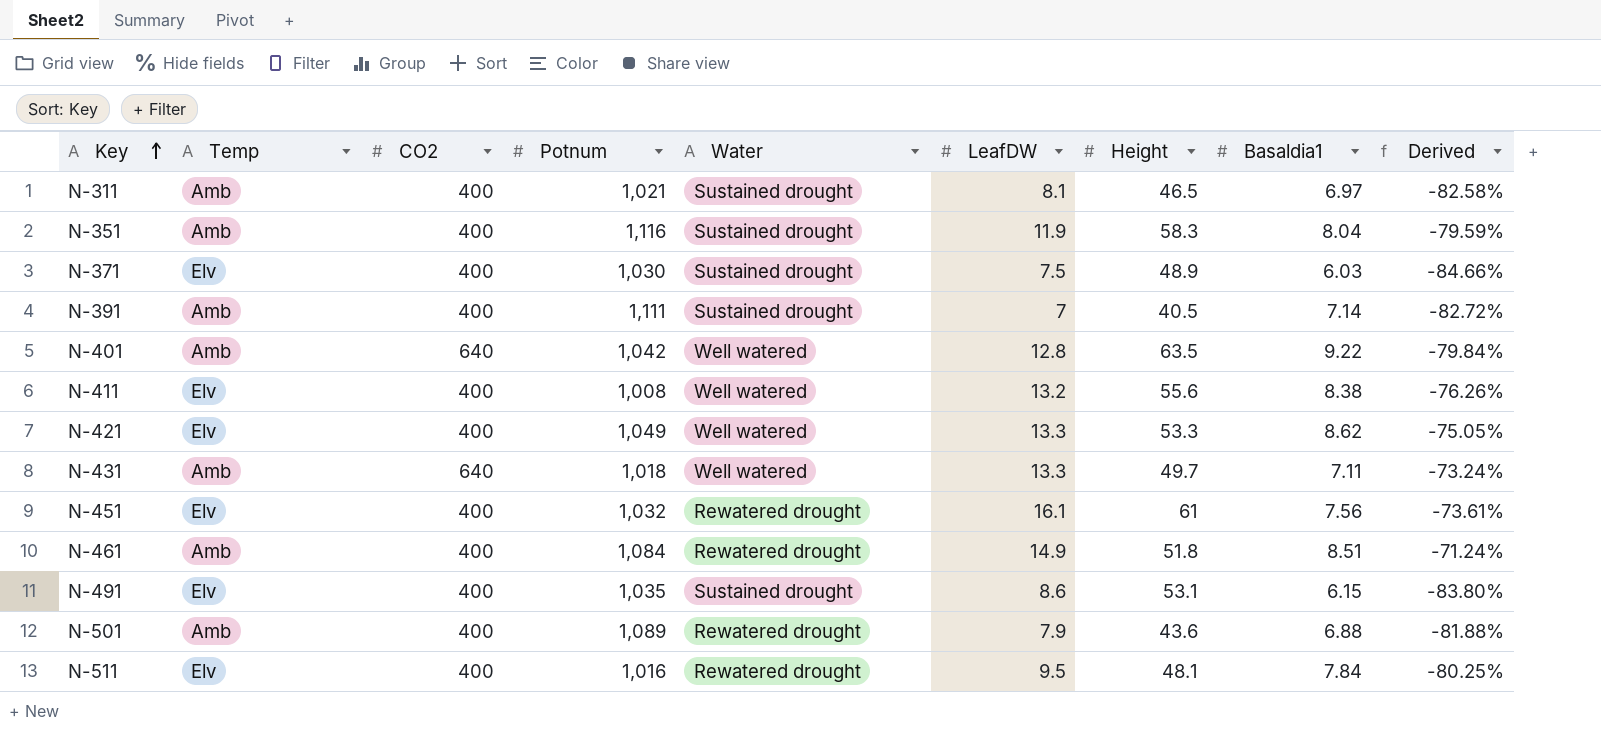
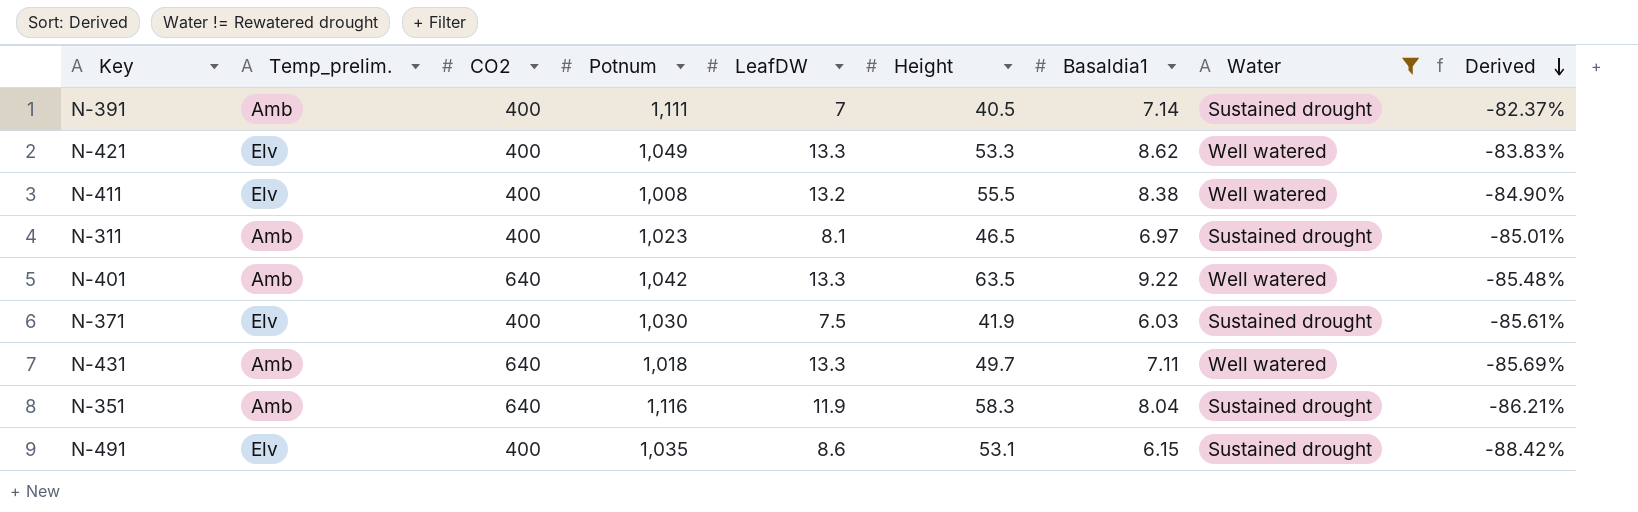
filter: none -> Water != Rewatered drought
row order: Key ascending -> Derived descending
column name: Temp -> Temp_prelim.
column Water | position: 5 -> 8
column Derived | formula: ([LeafDW] - [Height]) / [Height] -> ([Basaldia1] - [Height]) / [Height]
N-411 | Height: 55.6 -> 55.5
N-311 | Potnum: 1,021 -> 1,023
N-401 | LeafDW: 12.8 -> 13.3
N-371 | Height: 48.9 -> 41.9
N-351 | CO2: 400 -> 640

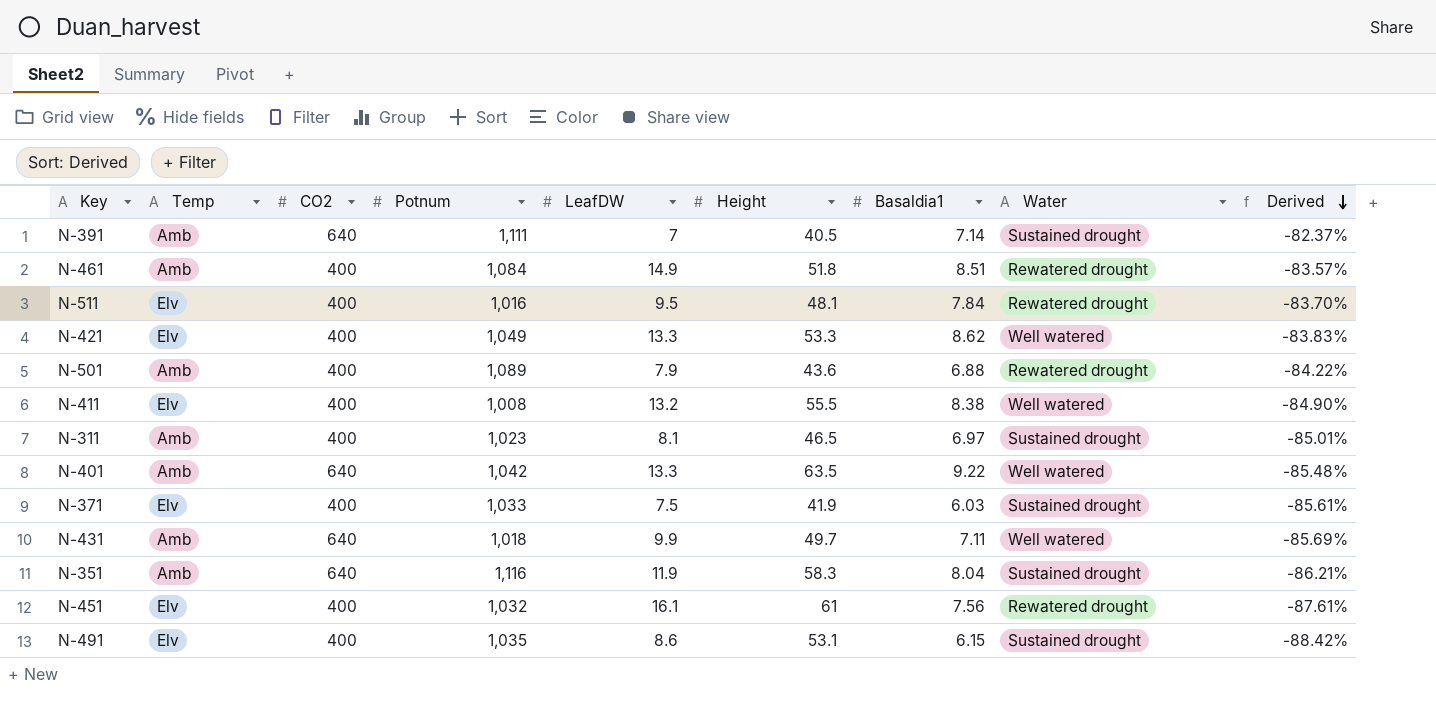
filter: Water != Rewatered drought -> none
column name: Temp_prelim. -> Temp
N-391 | CO2: 400 -> 640
N-371 | Potnum: 1,030 -> 1,033
N-431 | LeafDW: 13.3 -> 9.9

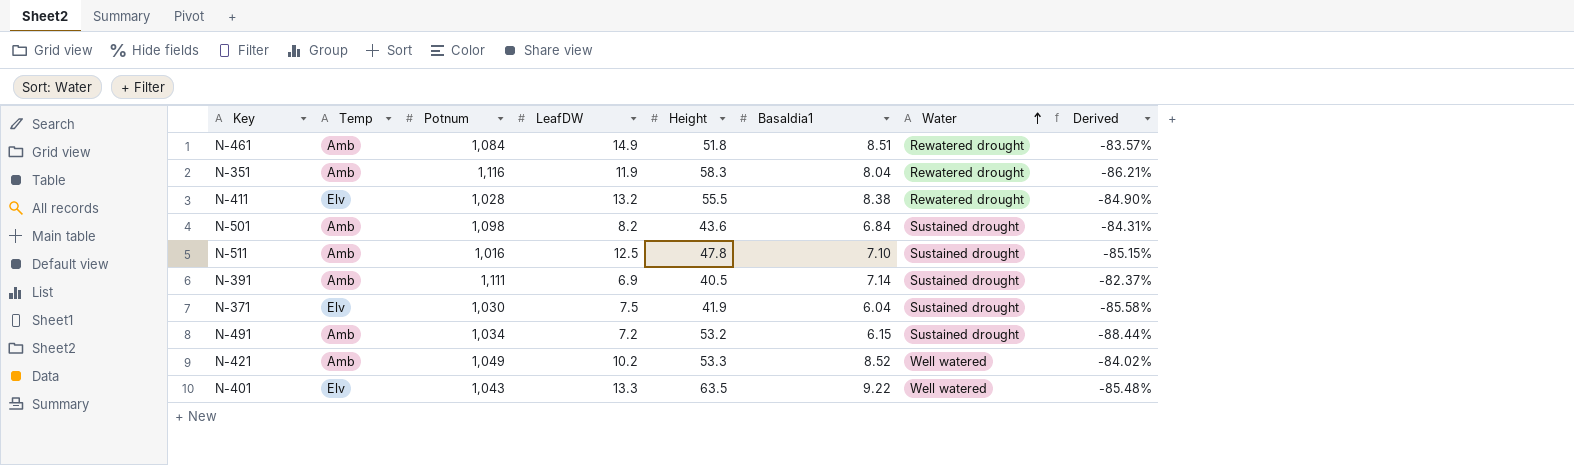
row order: Derived descending -> Water ascending
column CO2 | position: 3 -> none
row N-311: Amb | 400 | 1,023 | 8.1 | 46.5 | 6.97 | Sustained drought | -85.01% -> none
row N-431: Amb | 640 | 1,018 | 9.9 | 49.7 | 7.11 | Well watered | -85.69% -> none
row N-451: Elv | 400 | 1,032 | 16.1 | 61 | 7.56 | Rewatered drought | -87.61% -> none
N-351 | Water: Sustained drought -> Rewatered drought
N-411 | Potnum: 1,008 -> 1,028
N-411 | Water: Well watered -> Rewatered drought
N-501 | Potnum: 1,089 -> 1,098
N-501 | LeafDW: 7.9 -> 8.2
N-501 | Basaldia1: 6.88 -> 6.84
N-501 | Water: Rewatered drought -> Sustained drought
N-501 | Derived: -84.22% -> -84.31%
N-511 | Temp: Elv -> Amb
N-511 | LeafDW: 9.5 -> 12.5
N-511 | Height: 48.1 -> 47.8
N-511 | Basaldia1: 7.84 -> 7.10
N-511 | Water: Rewatered drought -> Sustained drought
N-511 | Derived: -83.70% -> -85.15%
N-391 | LeafDW: 7 -> 6.9
N-371 | Potnum: 1,033 -> 1,030
N-371 | Basaldia1: 6.03 -> 6.04
N-371 | Derived: -85.61% -> -85.58%
N-491 | Temp: Elv -> Amb
N-491 | Potnum: 1,035 -> 1,034
N-491 | LeafDW: 8.6 -> 7.2
N-491 | Height: 53.1 -> 53.2
N-491 | Derived: -88.42% -> -88.44%
N-421 | Temp: Elv -> Amb
N-421 | LeafDW: 13.3 -> 10.2
N-421 | Basaldia1: 8.62 -> 8.52
N-421 | Derived: -83.83% -> -84.02%
N-401 | Temp: Amb -> Elv
N-401 | Potnum: 1,042 -> 1,043

